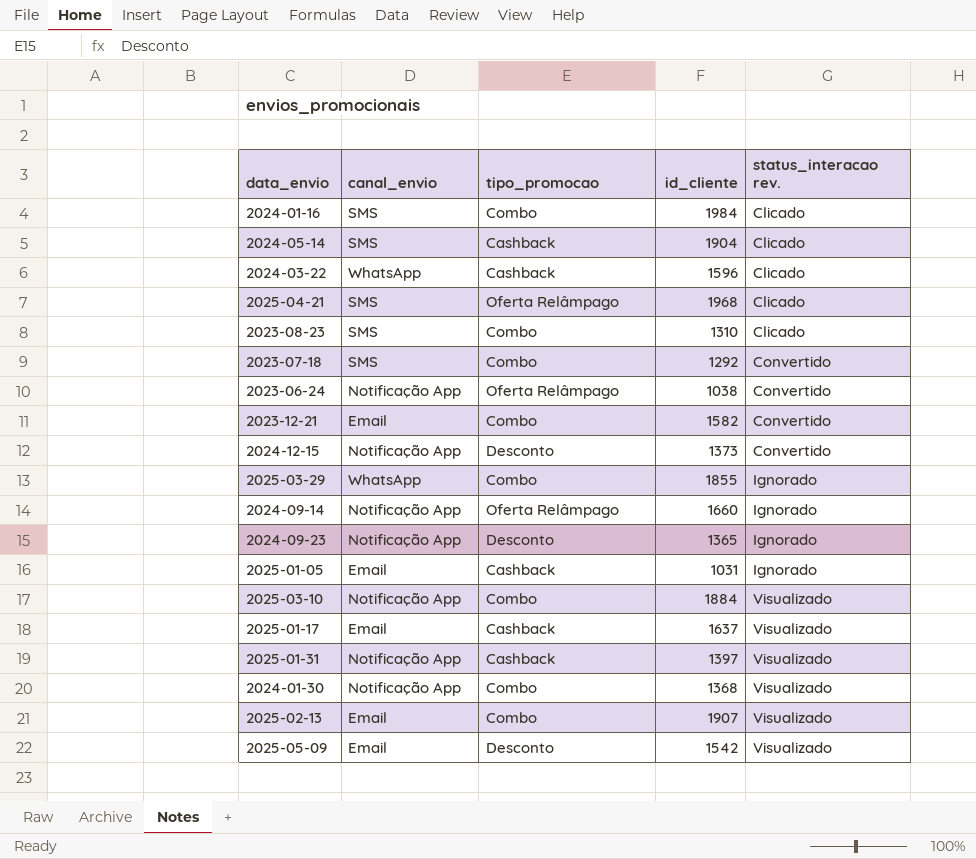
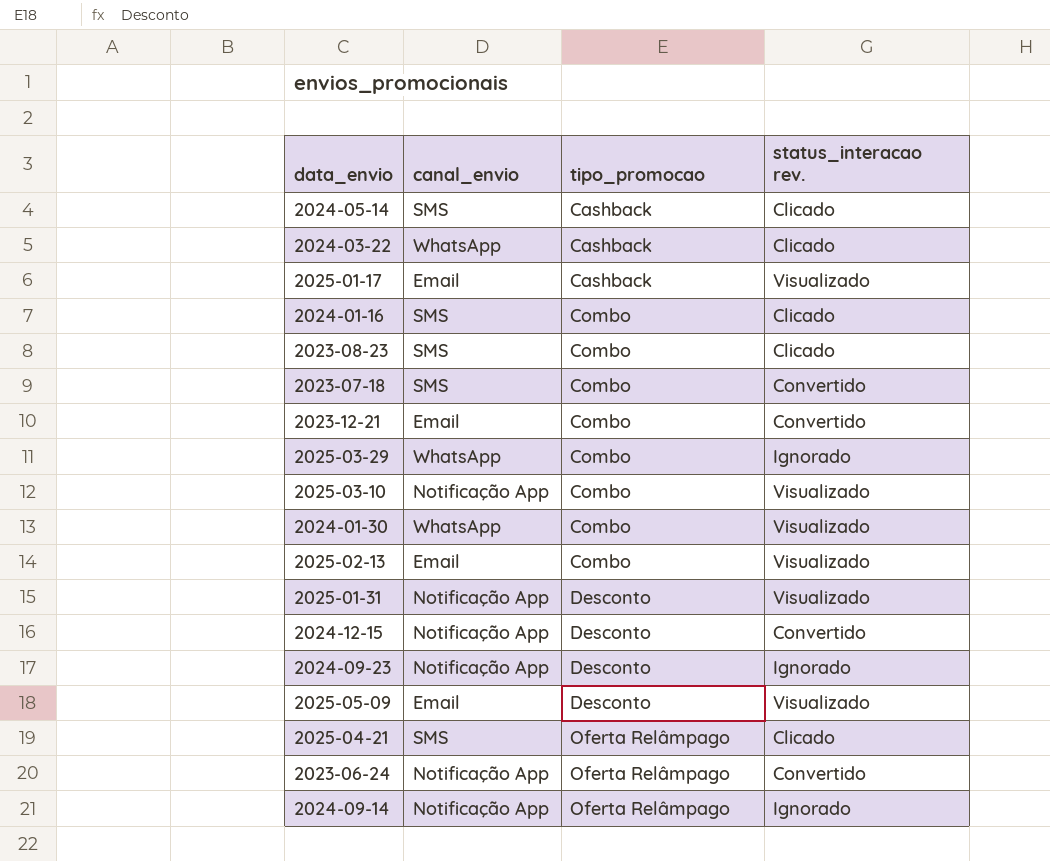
row order: status_interacao rev. ascending -> tipo_promocao ascending
column id_cliente | position: 4 -> none
row 2025-01-05: Email | Cashback | 1031 | Ignorado -> none
2024-01-30 | canal_envio: Notificação App -> WhatsApp
2025-01-31 | tipo_promocao: Cashback -> Desconto

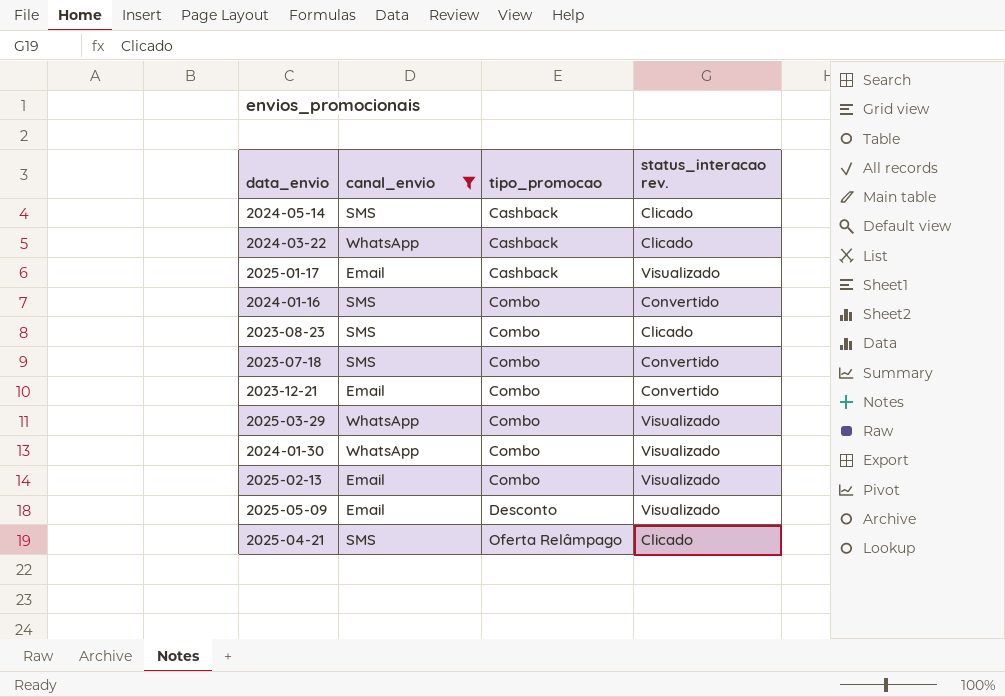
filter: none -> canal_envio != Notificação App
2024-01-16 | status_interacao rev.: Clicado -> Convertido
2025-03-29 | status_interacao rev.: Ignorado -> Visualizado

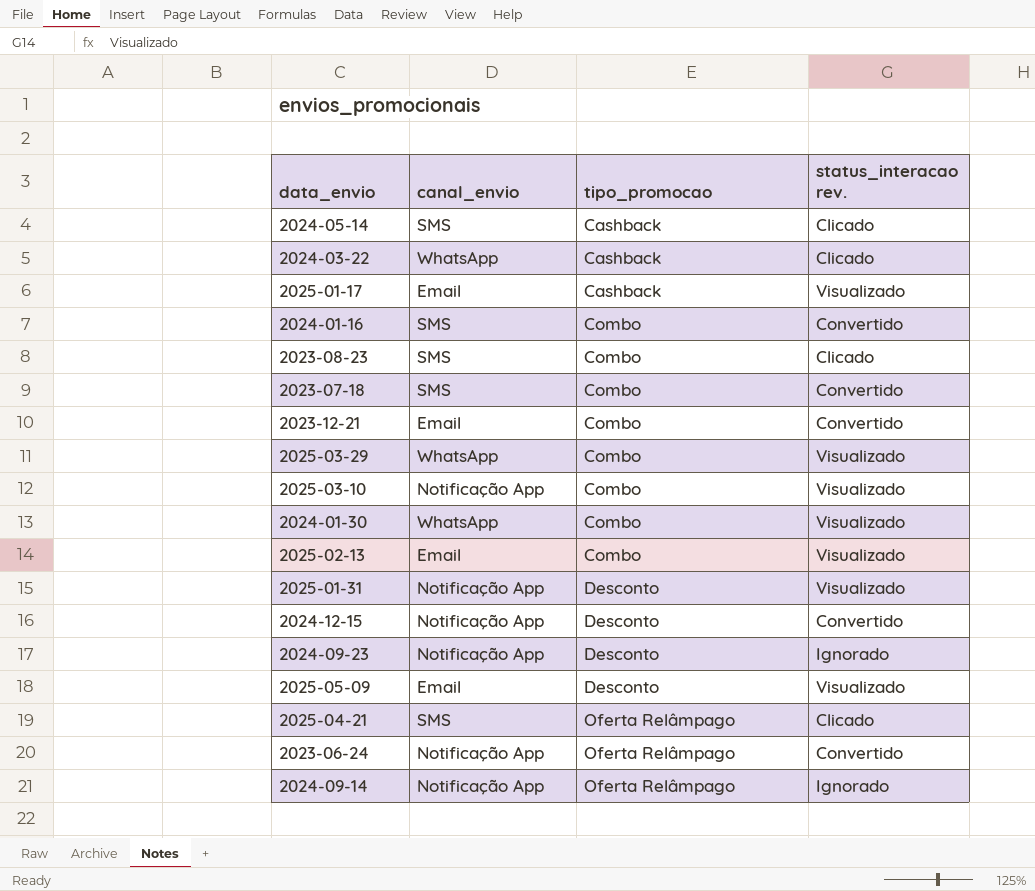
filter: canal_envio != Notificação App -> none

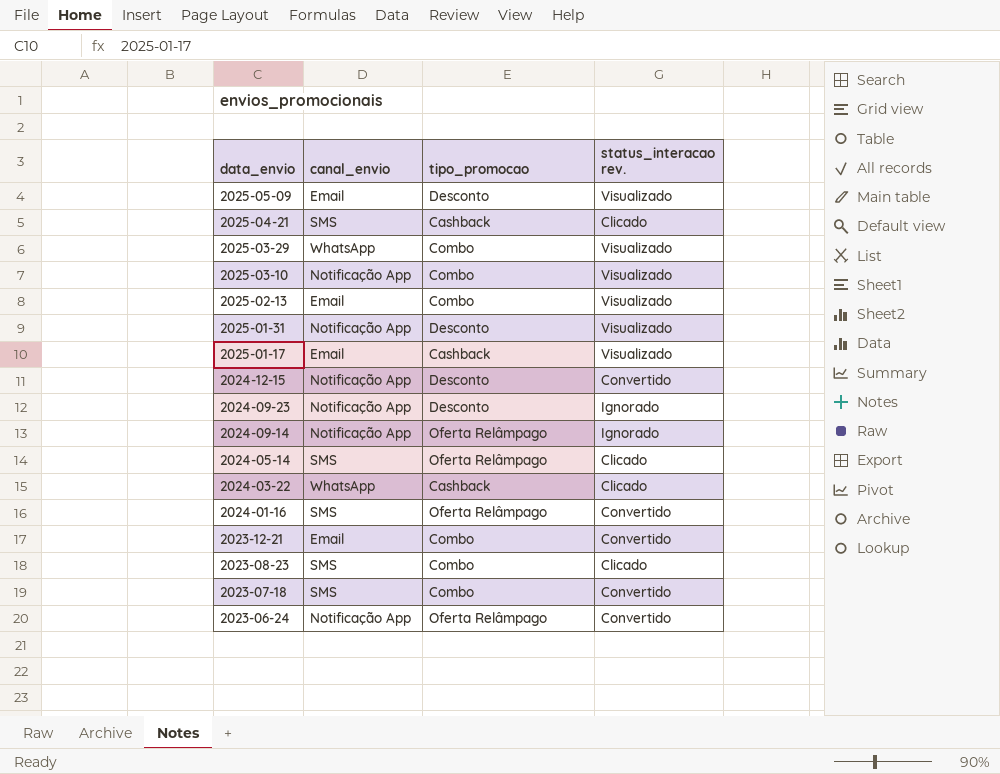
row order: tipo_promocao ascending -> data_envio descending
row 2024-01-30: WhatsApp | Combo | Visualizado -> none
2025-04-21 | tipo_promocao: Oferta Relâmpago -> Cashback
2024-05-14 | tipo_promocao: Cashback -> Oferta Relâmpago
2024-01-16 | tipo_promocao: Combo -> Oferta Relâmpago

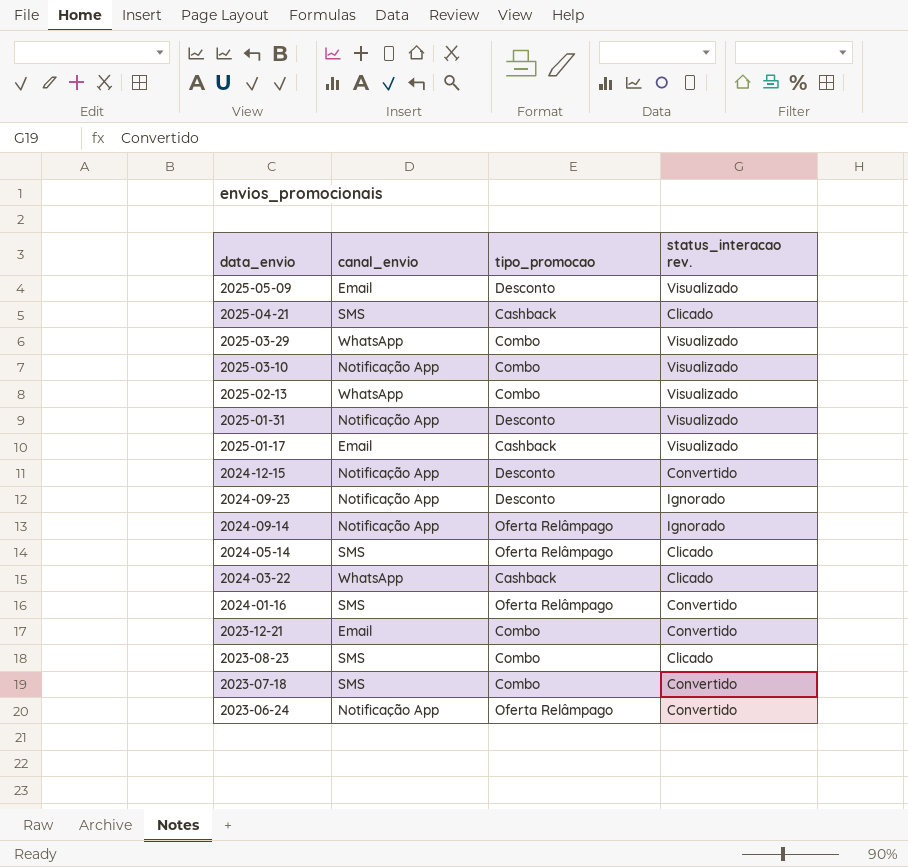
2025-02-13 | canal_envio: Email -> WhatsApp

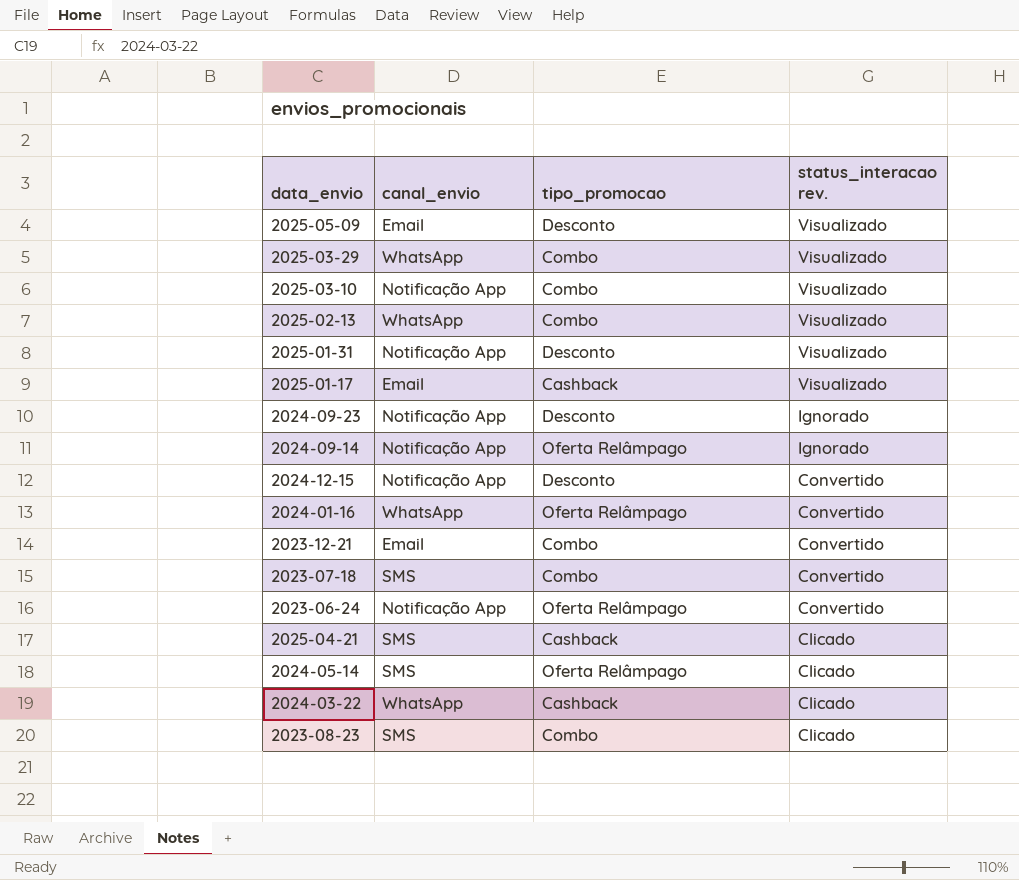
row order: data_envio descending -> status_interacao rev. descending
2024-01-16 | canal_envio: SMS -> WhatsApp

